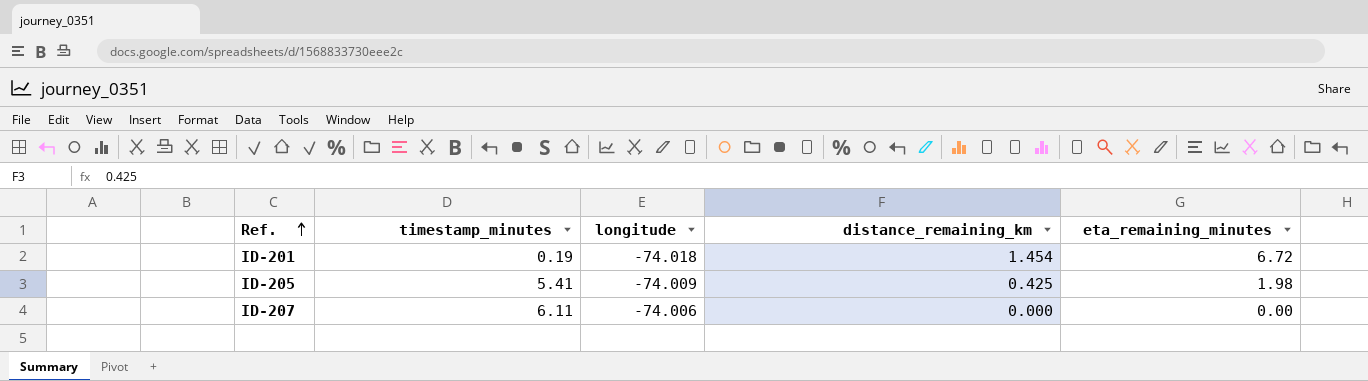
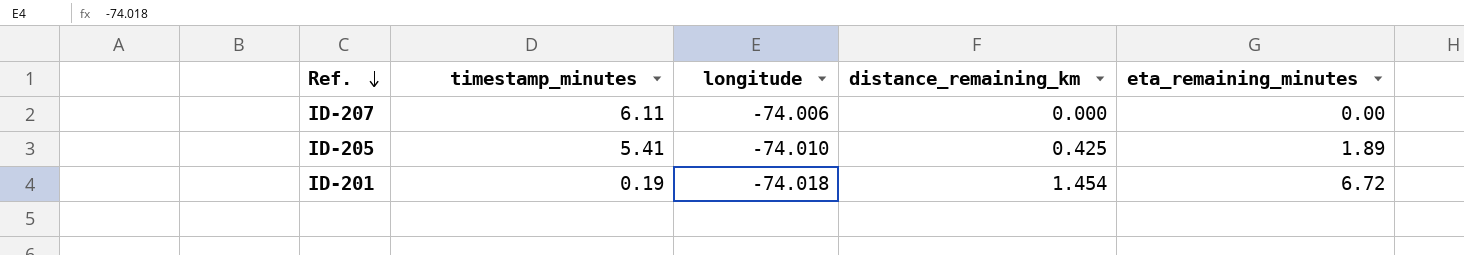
row order: Ref. ascending -> Ref. descending
ID-205 | longitude: -74.009 -> -74.010
ID-205 | eta_remaining_minutes: 1.98 -> 1.89

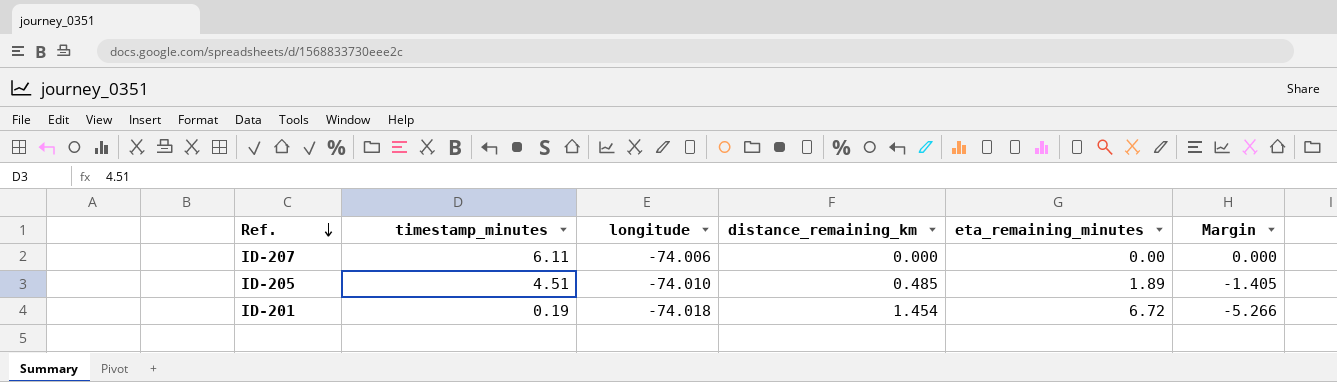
column Margin | formula: none -> [distance_remaining_km] - [eta_remaining_minutes]
ID-205 | timestamp_minutes: 5.41 -> 4.51
ID-205 | distance_remaining_km: 0.425 -> 0.485

